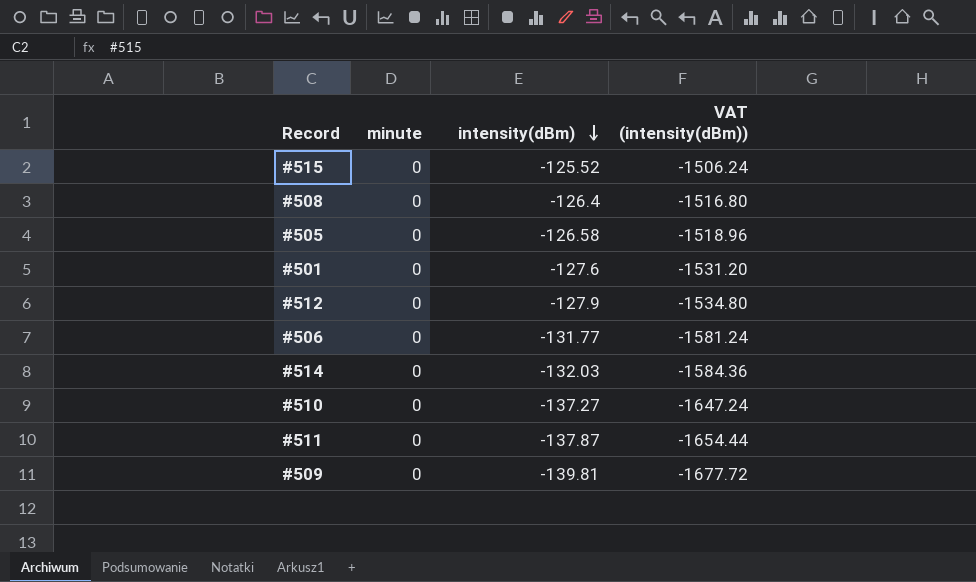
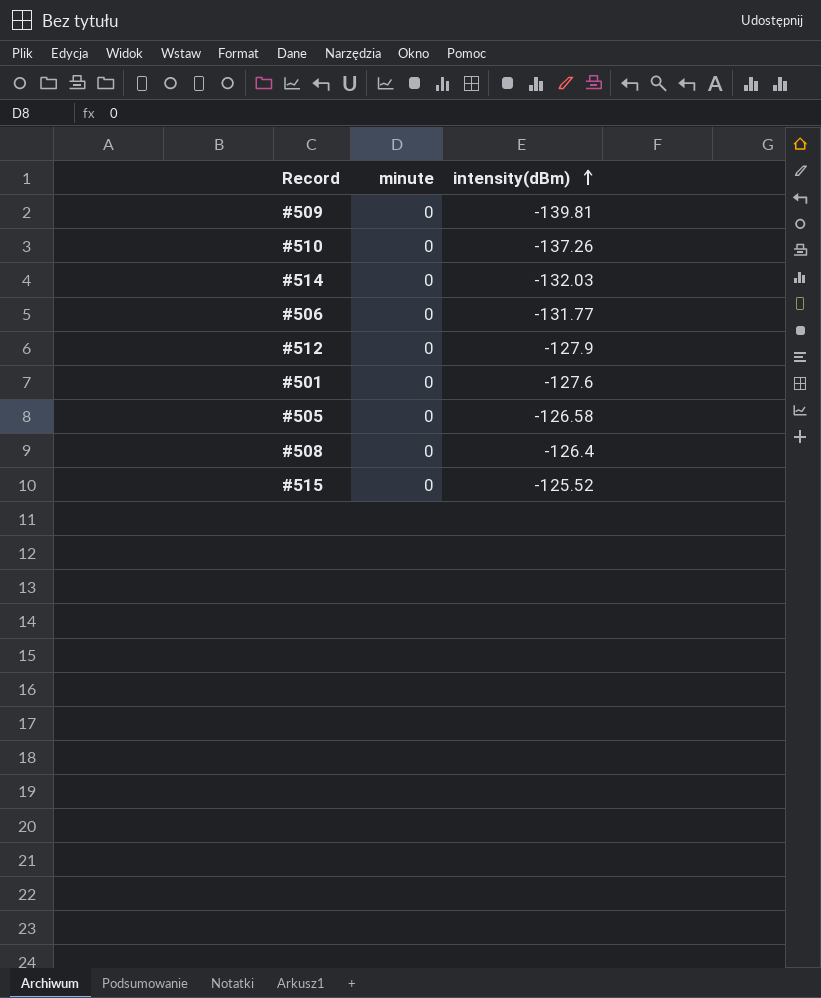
row order: intensity(dBm) descending -> intensity(dBm) ascending
column VAT (intensity(dBm)) | formula: [intensity(dBm)] * 12 -> none
row #511: 0 | -137.87 | -1654.44 -> none
#510 | intensity(dBm): -137.27 -> -137.26

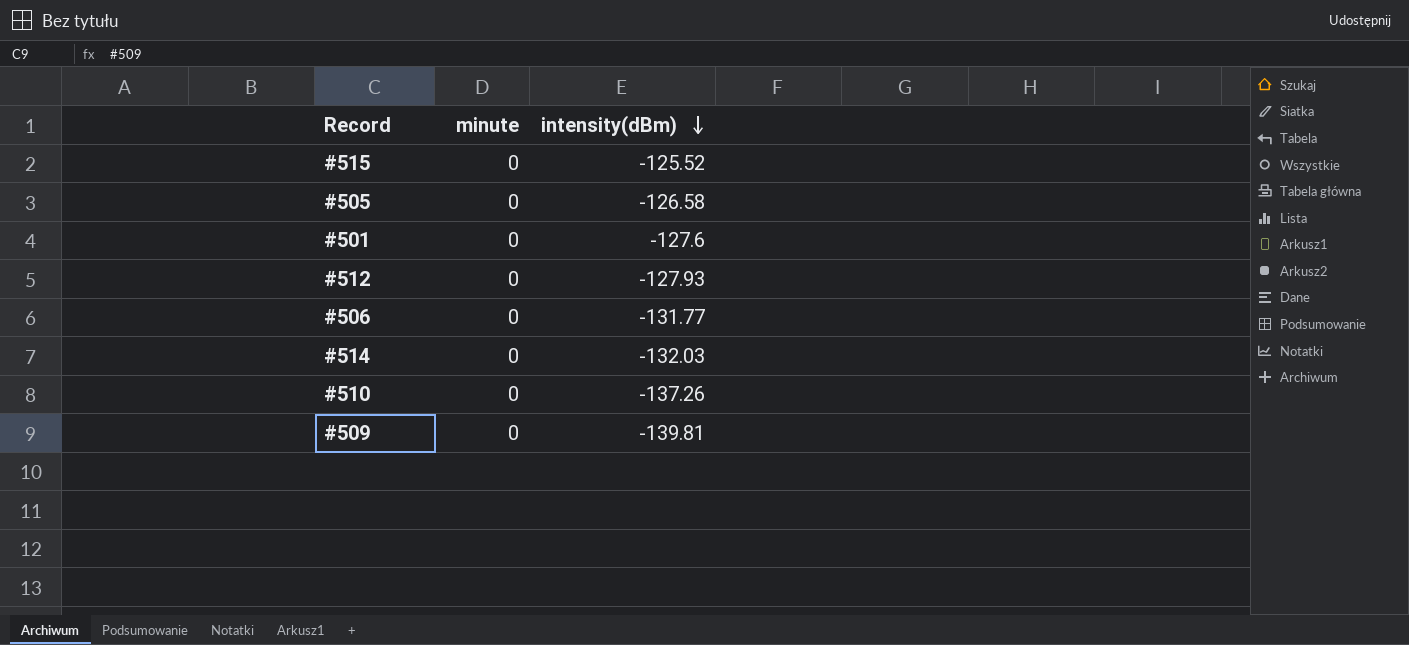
row order: intensity(dBm) ascending -> intensity(dBm) descending
row #508: 0 | -126.4 -> none
#512 | intensity(dBm): -127.9 -> -127.93

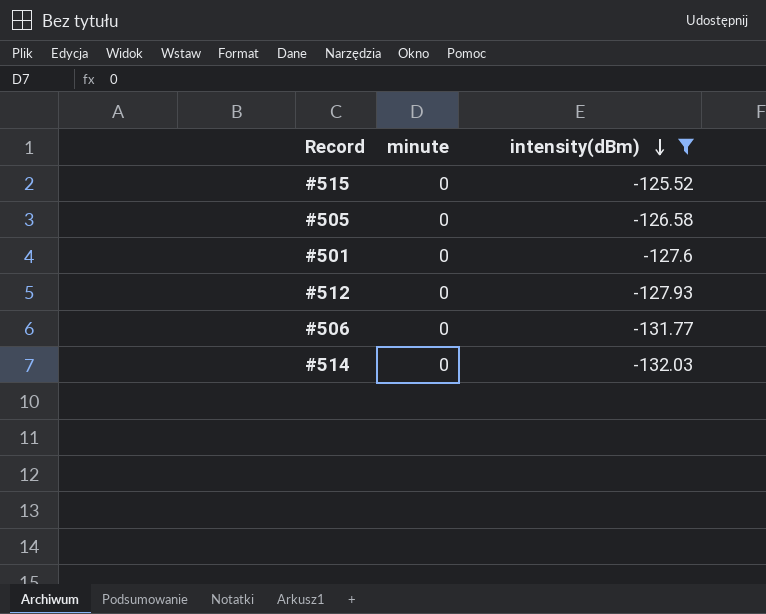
filter: none -> intensity(dBm) >= -132.03

